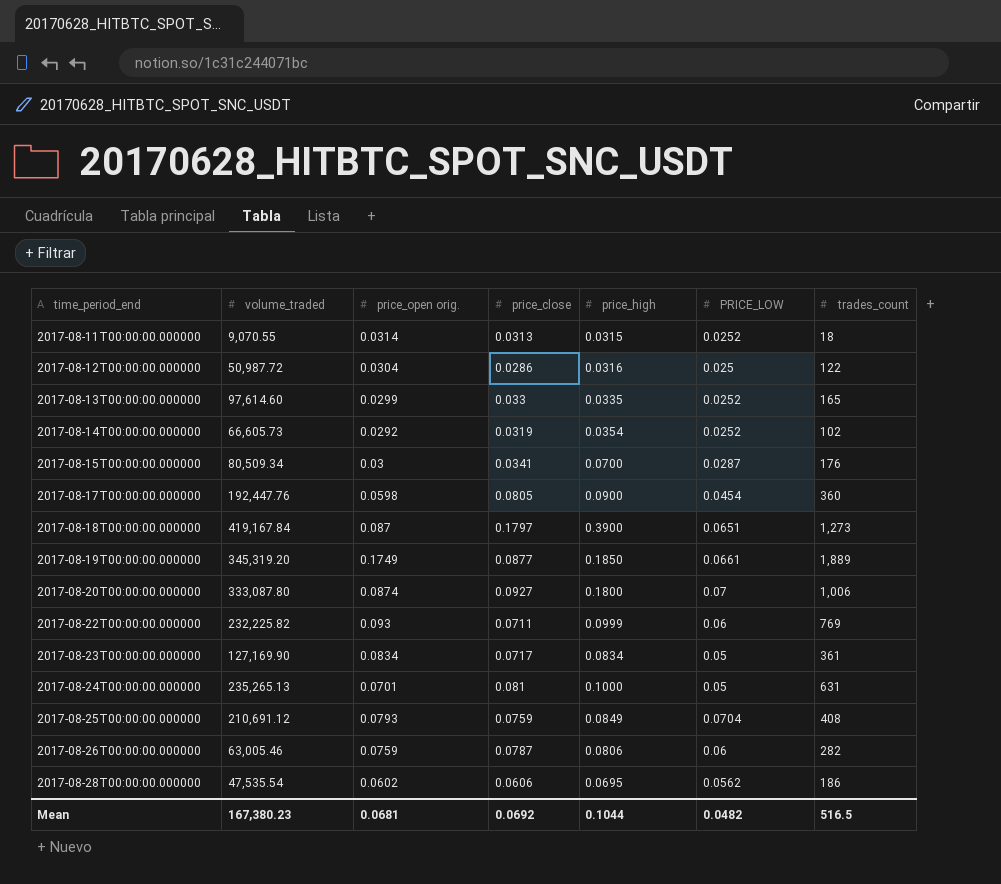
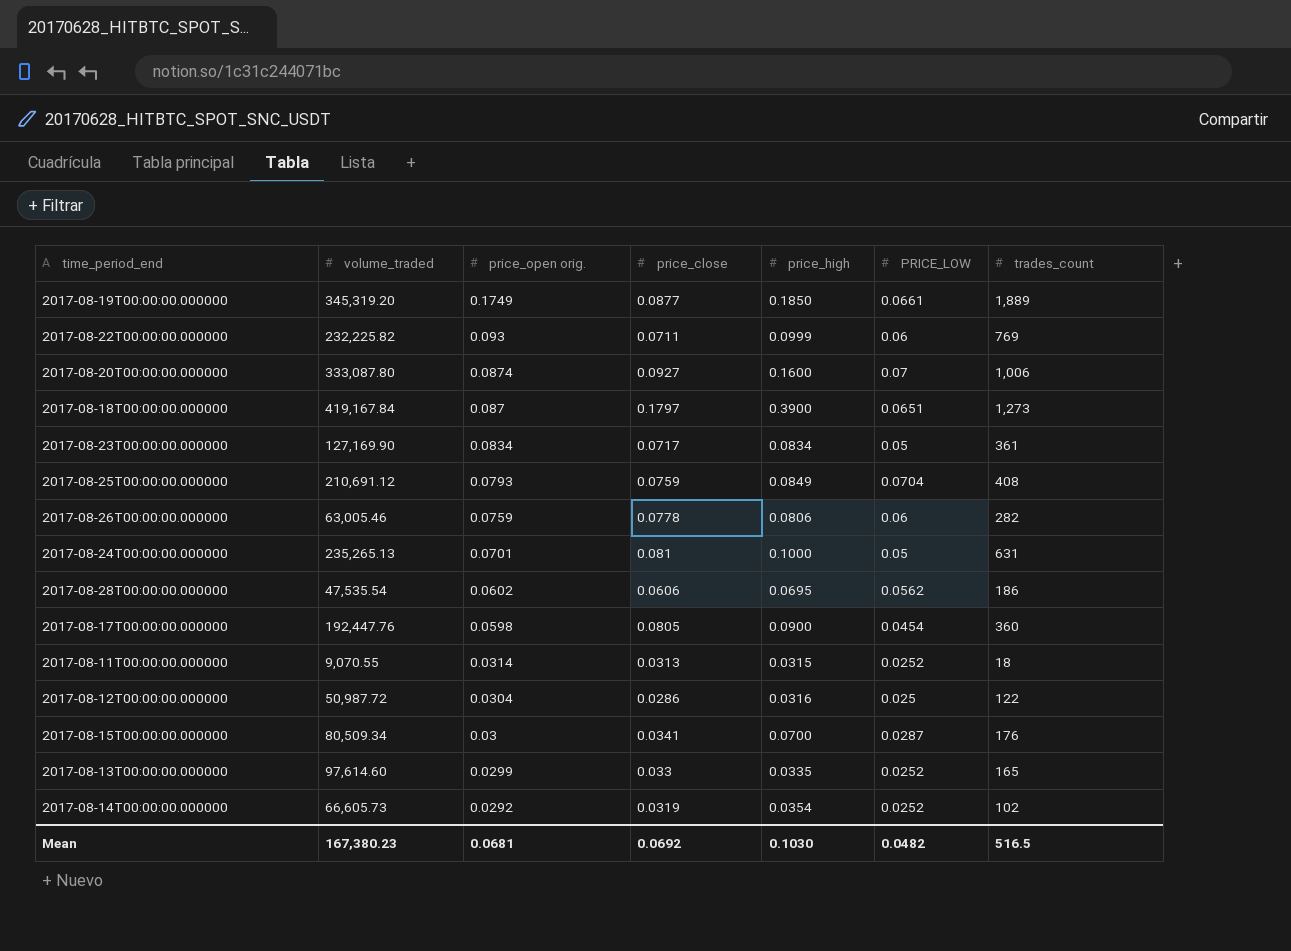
row order: time_period_end ascending -> price_open orig. descending
2017-08-20T00:00:00.000000 | price_high: 0.1800 -> 0.1600
2017-08-26T00:00:00.000000 | price_close: 0.0787 -> 0.0778
Mean | price_high: 0.1044 -> 0.1030

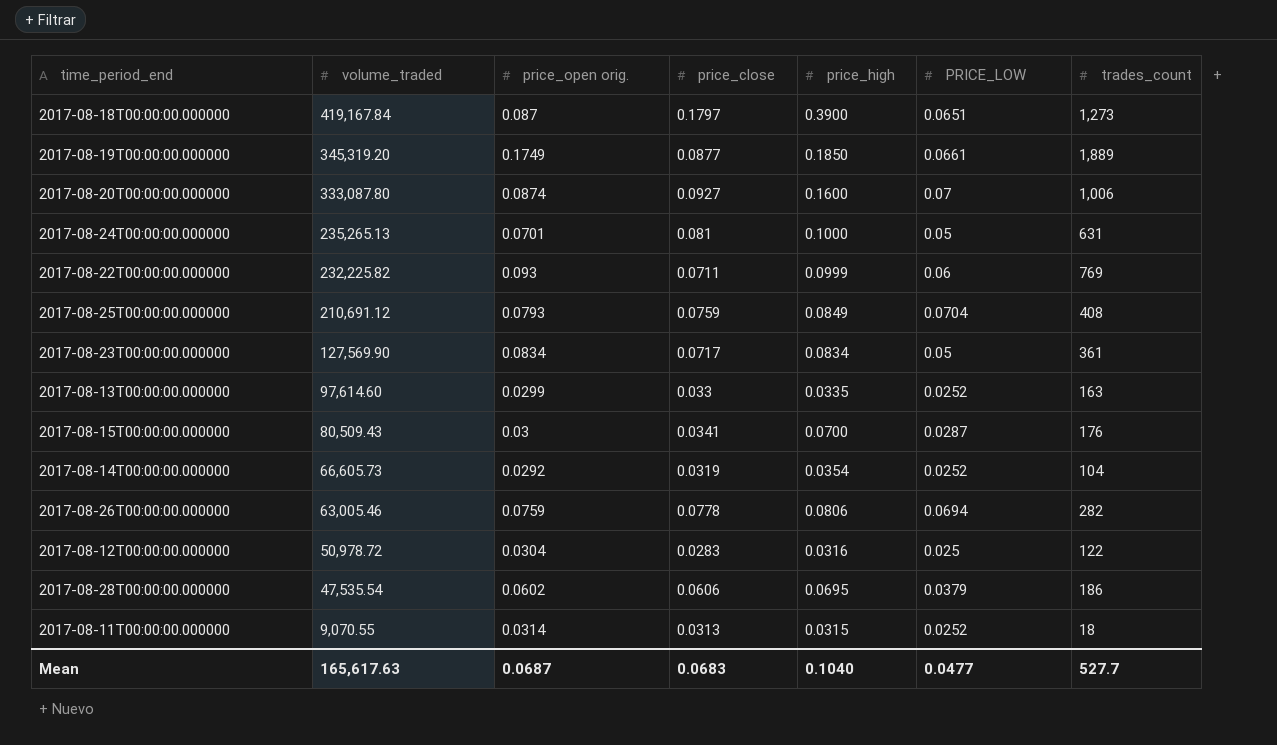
row order: price_open orig. descending -> volume_traded descending
row 2017-08-17T00:00:00.000000: 192,447.76 | 0.0598 | 0.0805 | 0.0900 | 0.0454 | 360 -> none
2017-08-23T00:00:00.000000 | volume_traded: 127,169.90 -> 127,569.90
2017-08-13T00:00:00.000000 | trades_count: 165 -> 163
2017-08-15T00:00:00.000000 | volume_traded: 80,509.34 -> 80,509.43
2017-08-14T00:00:00.000000 | trades_count: 102 -> 104
2017-08-26T00:00:00.000000 | PRICE_LOW: 0.06 -> 0.0694
2017-08-12T00:00:00.000000 | volume_traded: 50,987.72 -> 50,978.72
2017-08-12T00:00:00.000000 | price_close: 0.0286 -> 0.0283
2017-08-28T00:00:00.000000 | PRICE_LOW: 0.0562 -> 0.0379
Mean | volume_traded: 167,380.23 -> 165,617.63
Mean | price_open orig.: 0.0681 -> 0.0687
Mean | price_close: 0.0692 -> 0.0683
Mean | price_high: 0.1030 -> 0.1040
Mean | PRICE_LOW: 0.0482 -> 0.0477
Mean | trades_count: 516.5 -> 527.7

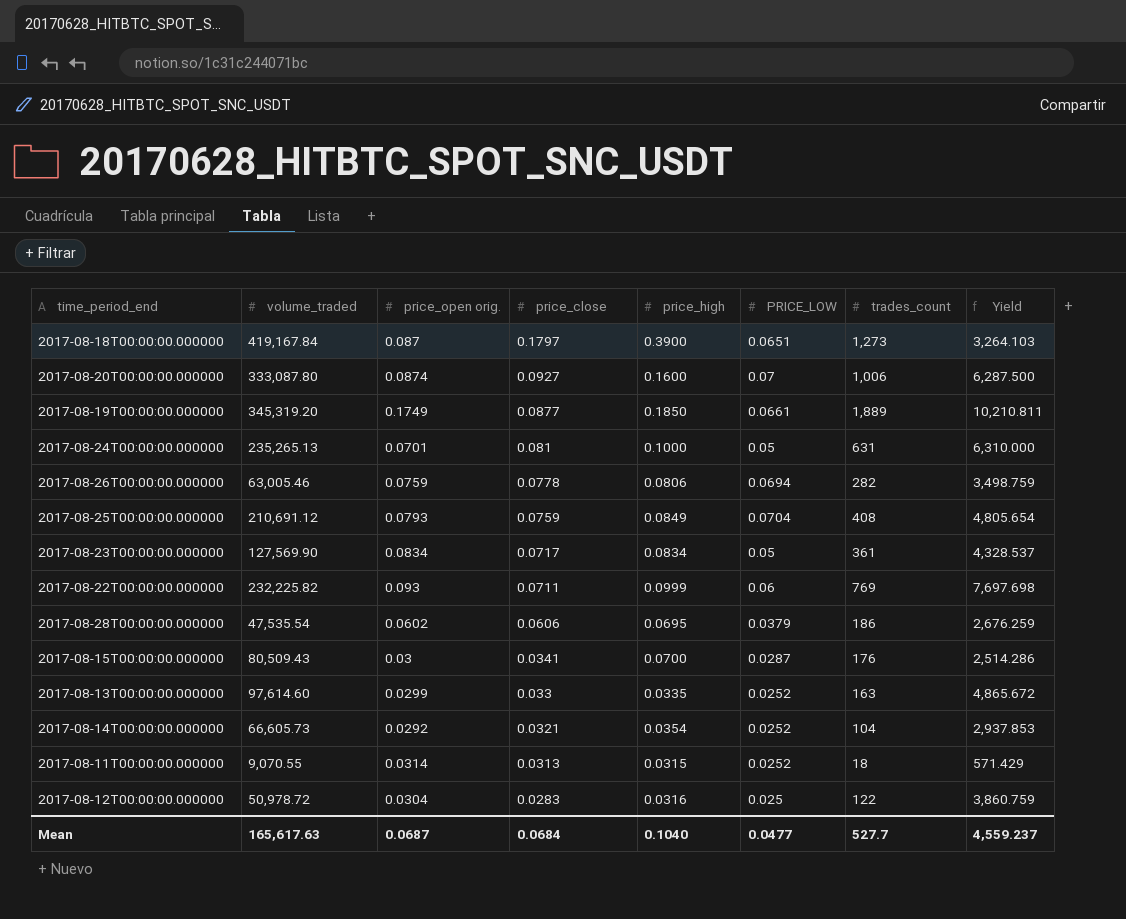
row order: volume_traded descending -> price_close descending
column Yield | formula: none -> [trades_count] / [price_high]
2017-08-14T00:00:00.000000 | price_close: 0.0319 -> 0.0321
Mean | price_close: 0.0683 -> 0.0684

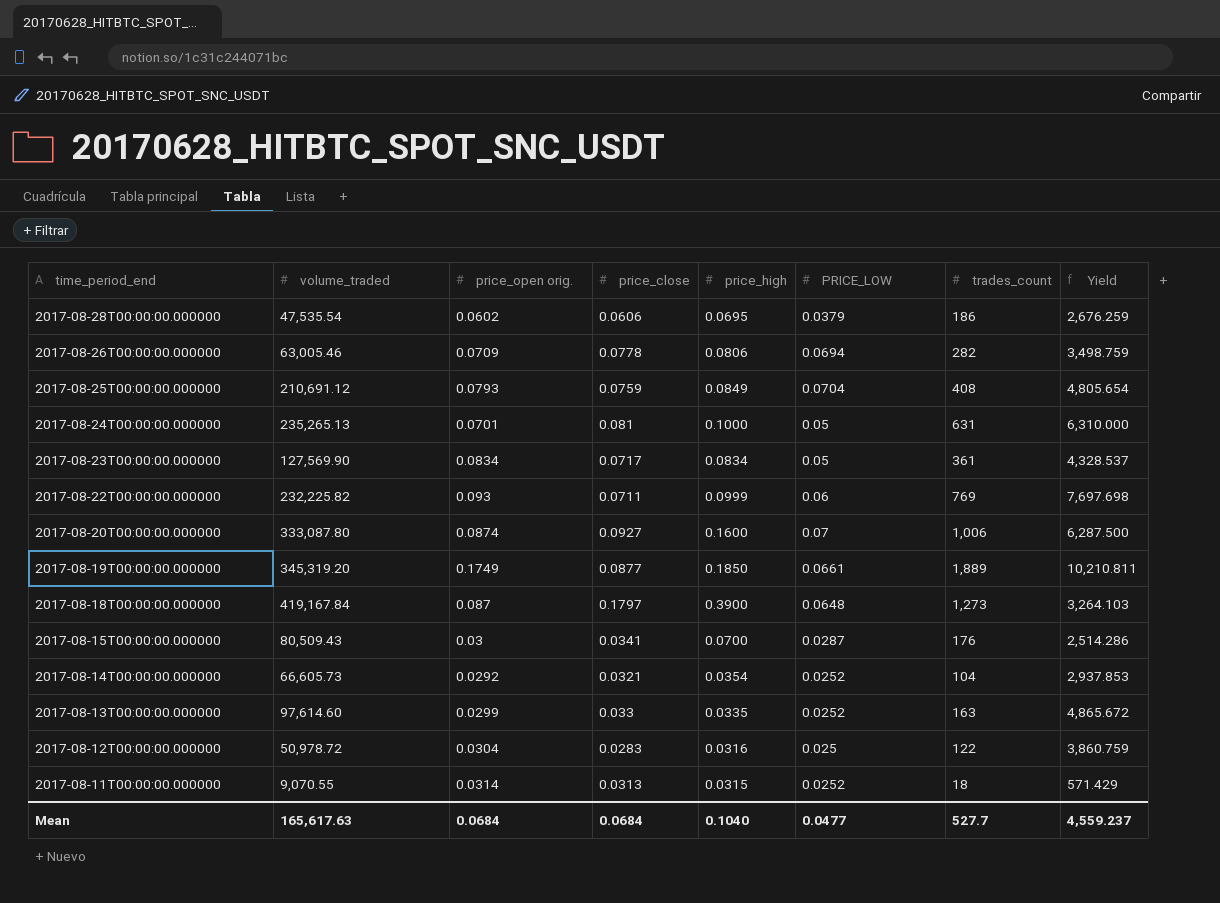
row order: price_close descending -> time_period_end descending
2017-08-26T00:00:00.000000 | price_open orig.: 0.0759 -> 0.0709
2017-08-18T00:00:00.000000 | PRICE_LOW: 0.0651 -> 0.0648
Mean | price_open orig.: 0.0687 -> 0.0684

